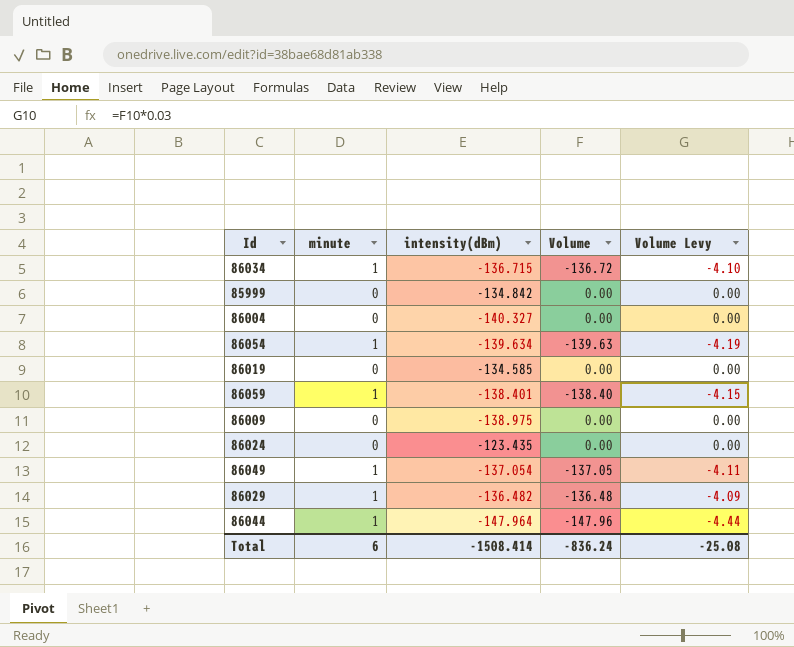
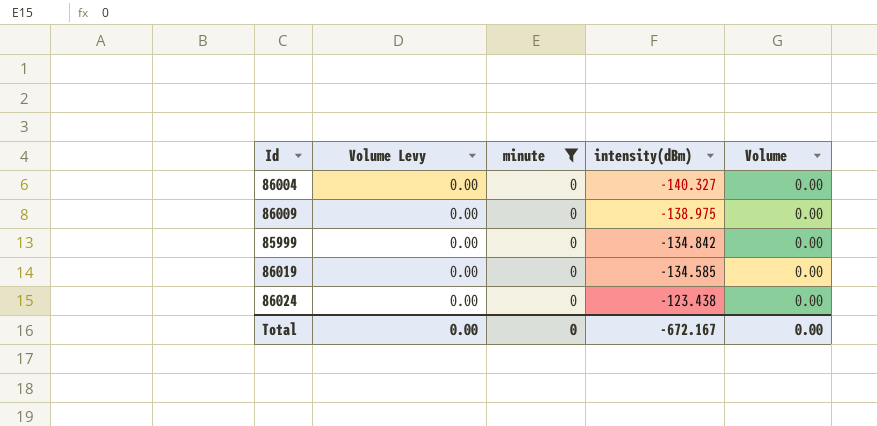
filter: none -> minute = 0
row order: none -> intensity(dBm) ascending
column Volume Levy | position: 5 -> 2
86024 | intensity(dBm): -123.435 -> -123.438
Total | Volume Levy: -25.08 -> 0.00
Total | minute: 6 -> 0
Total | intensity(dBm): -1508.414 -> -672.167
Total | Volume: -836.24 -> 0.00

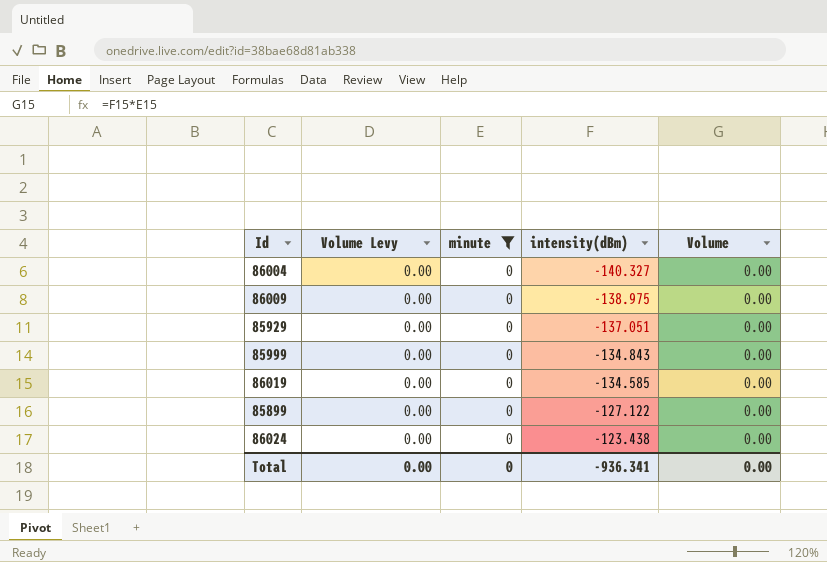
row 85929: none -> 0.00 | 0 | -137.051 | 0.00
85999 | intensity(dBm): -134.842 -> -134.843
row 85899: none -> 0.00 | 0 | -127.122 | 0.00
Total | intensity(dBm): -672.167 -> -936.341

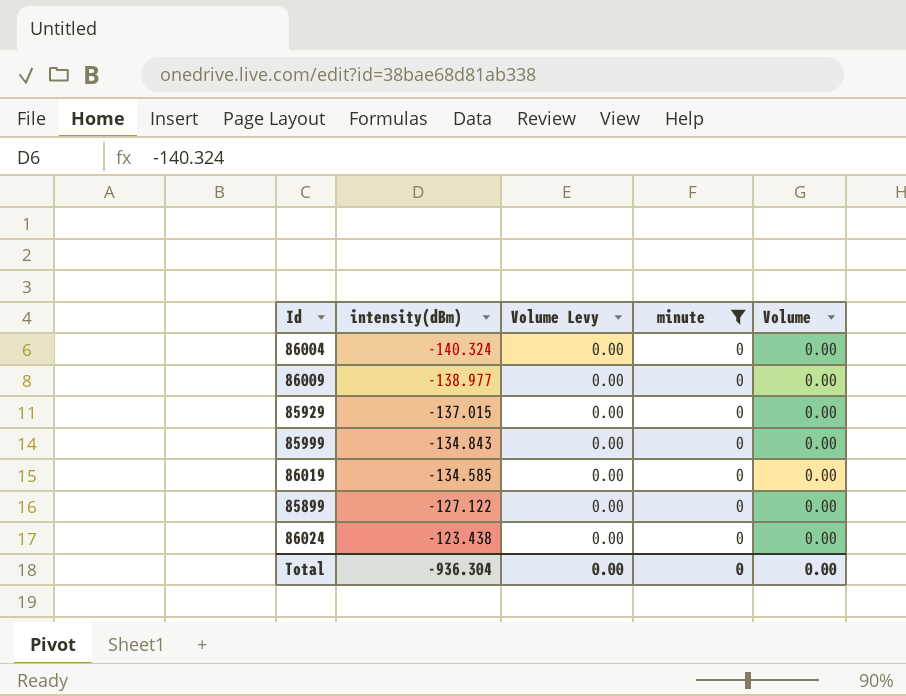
column intensity(dBm) | position: 4 -> 2
86004 | intensity(dBm): -140.327 -> -140.324
86009 | intensity(dBm): -138.975 -> -138.977
85929 | intensity(dBm): -137.051 -> -137.015
Total | intensity(dBm): -936.341 -> -936.304

